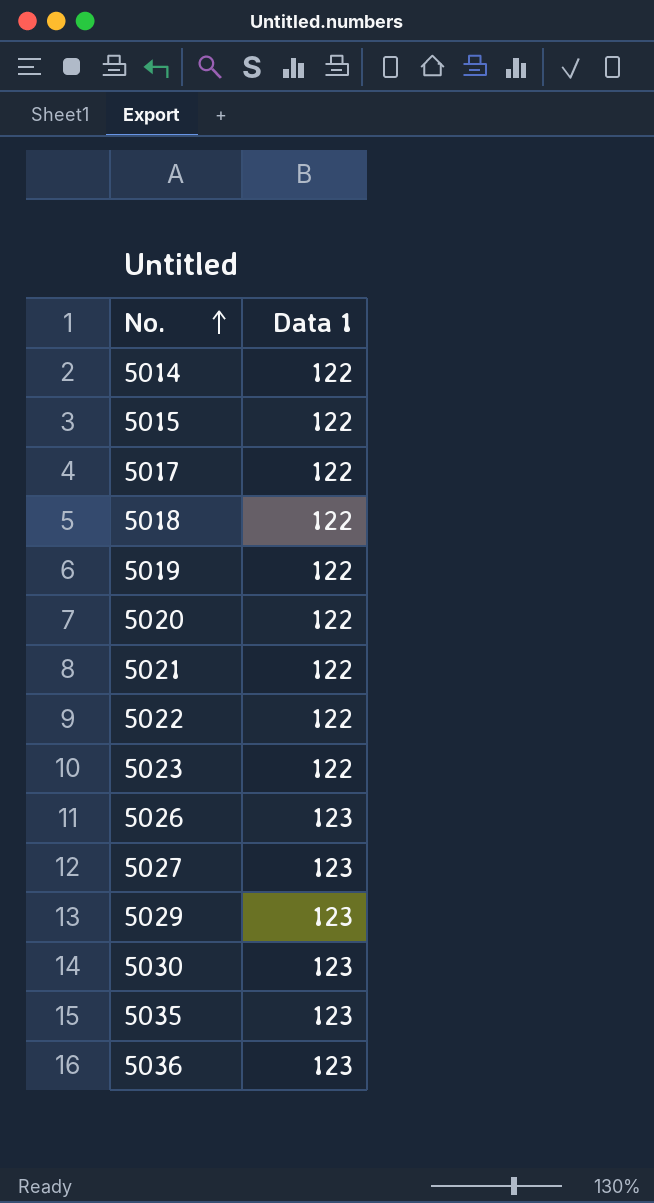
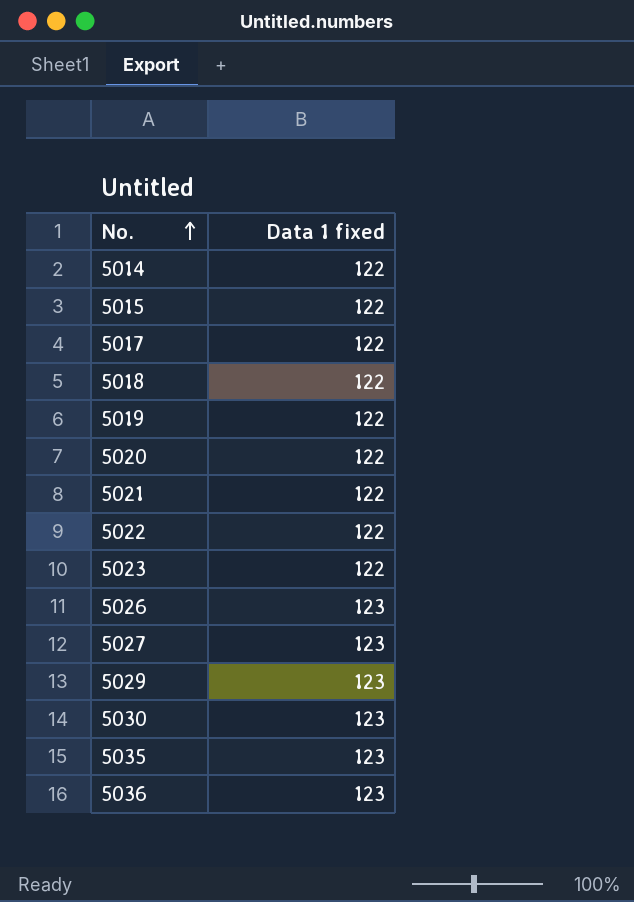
column name: Data 1 -> Data 1 fixed

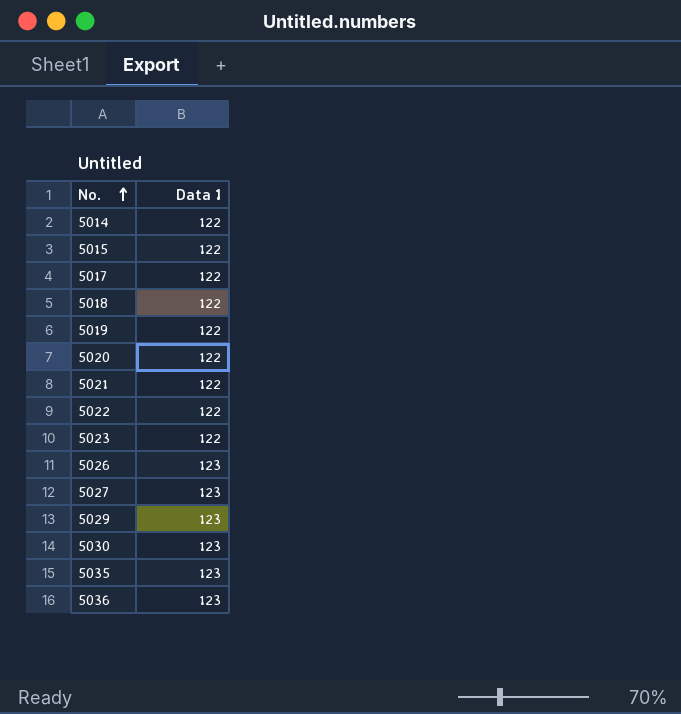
column name: Data 1 fixed -> Data 1

